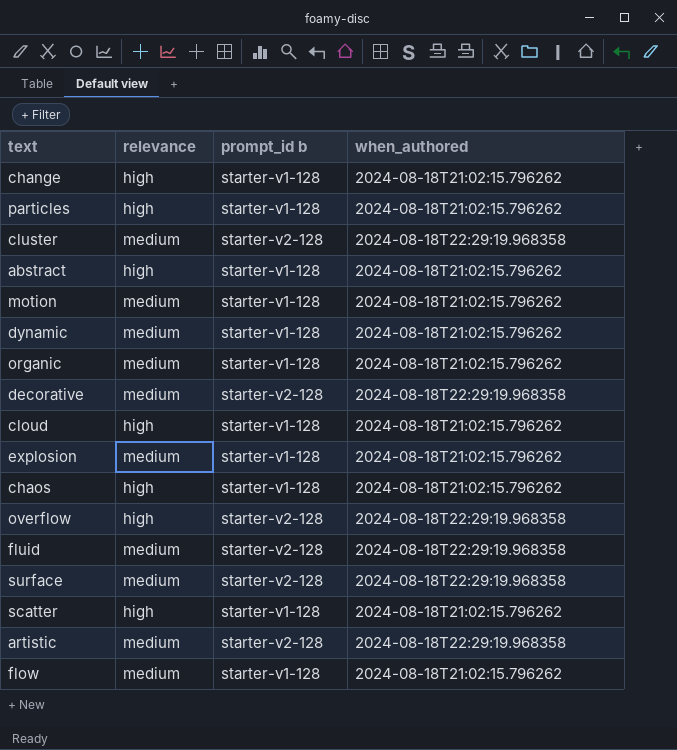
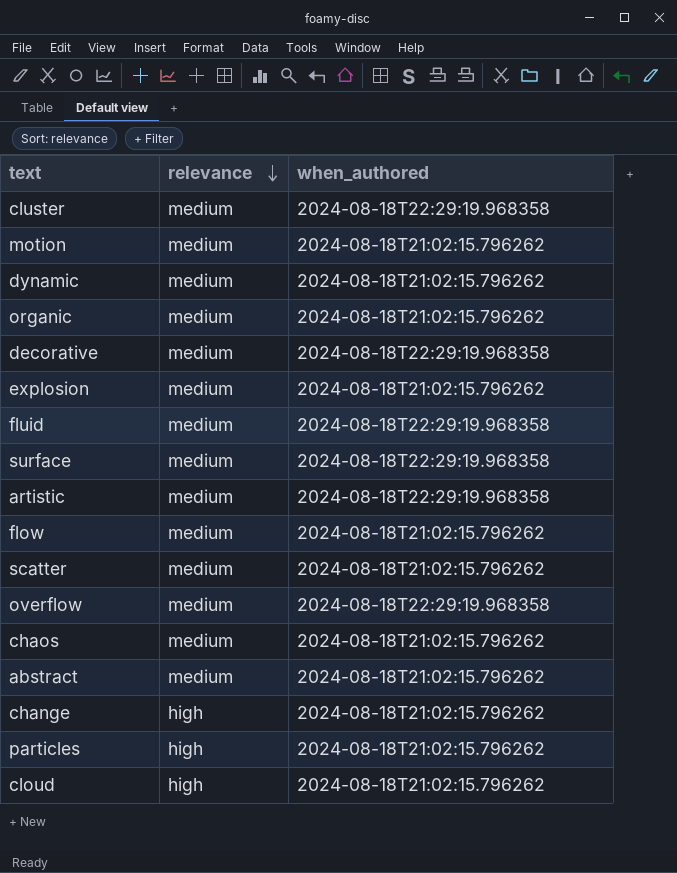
row order: none -> relevance descending
column prompt_id b | position: 3 -> none
scatter | relevance: high -> medium
overflow | relevance: high -> medium
chaos | relevance: high -> medium
abstract | relevance: high -> medium

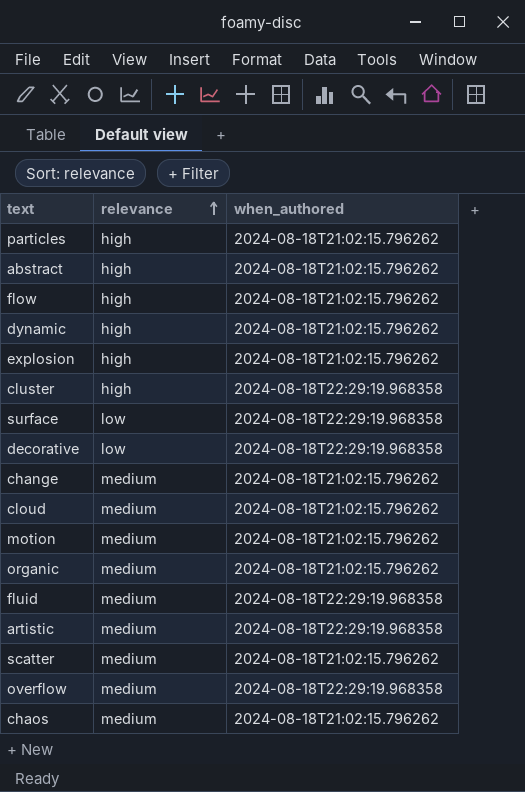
row order: relevance descending -> relevance ascending
abstract | relevance: medium -> high
flow | relevance: medium -> high
dynamic | relevance: medium -> high
explosion | relevance: medium -> high
cluster | relevance: medium -> high
surface | relevance: medium -> low
decorative | relevance: medium -> low
change | relevance: high -> medium
cloud | relevance: high -> medium

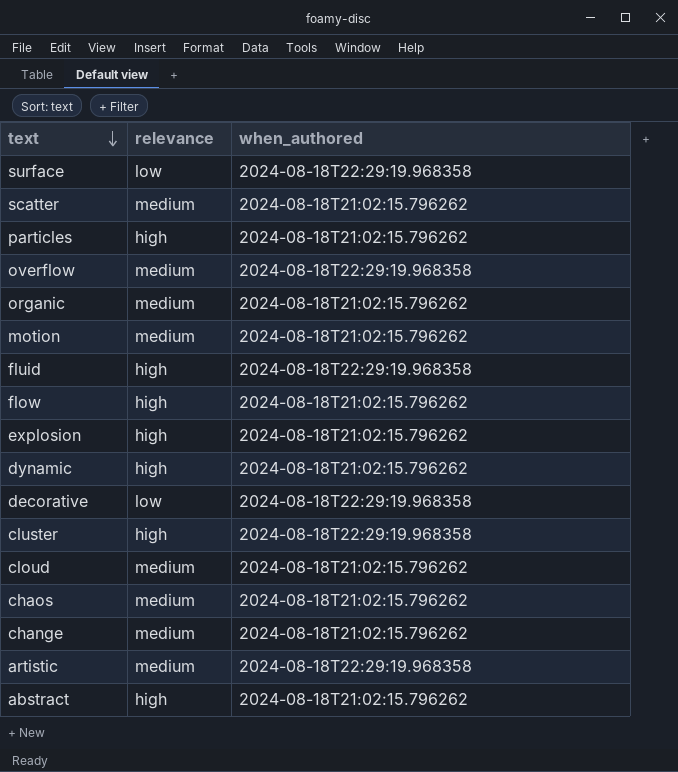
row order: relevance ascending -> text descending
fluid | relevance: medium -> high

